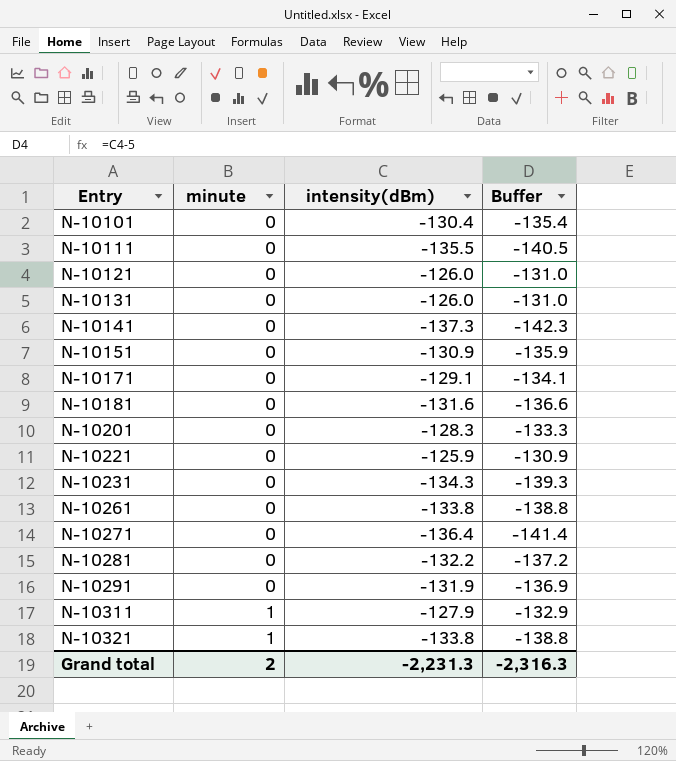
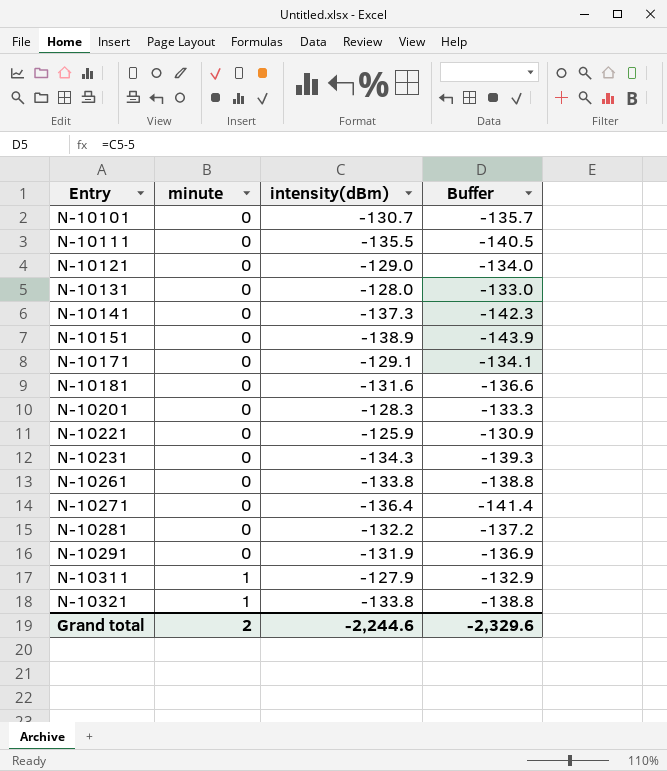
N-10101 | intensity(dBm): -130.4 -> -130.7
N-10101 | Buffer: -135.4 -> -135.7
N-10121 | intensity(dBm): -126.0 -> -129.0
N-10121 | Buffer: -131.0 -> -134.0
N-10131 | intensity(dBm): -126.0 -> -128.0
N-10131 | Buffer: -131.0 -> -133.0
N-10151 | intensity(dBm): -130.9 -> -138.9
N-10151 | Buffer: -135.9 -> -143.9
Grand total | intensity(dBm): -2,231.3 -> -2,244.6
Grand total | Buffer: -2,316.3 -> -2,329.6

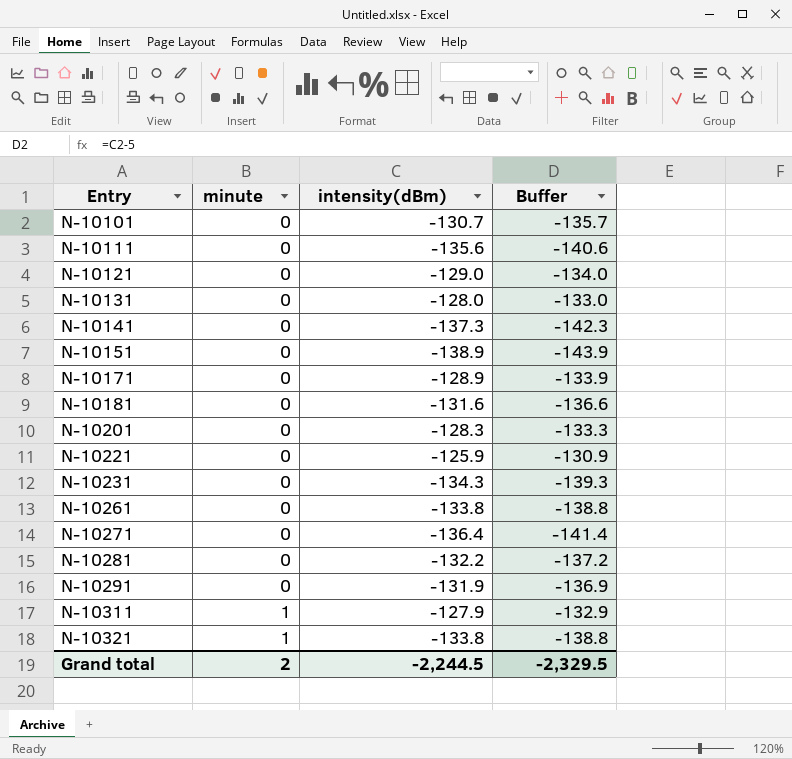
N-10111 | intensity(dBm): -135.5 -> -135.6
N-10111 | Buffer: -140.5 -> -140.6
N-10171 | intensity(dBm): -129.1 -> -128.9
N-10171 | Buffer: -134.1 -> -133.9
Grand total | intensity(dBm): -2,244.6 -> -2,244.5
Grand total | Buffer: -2,329.6 -> -2,329.5

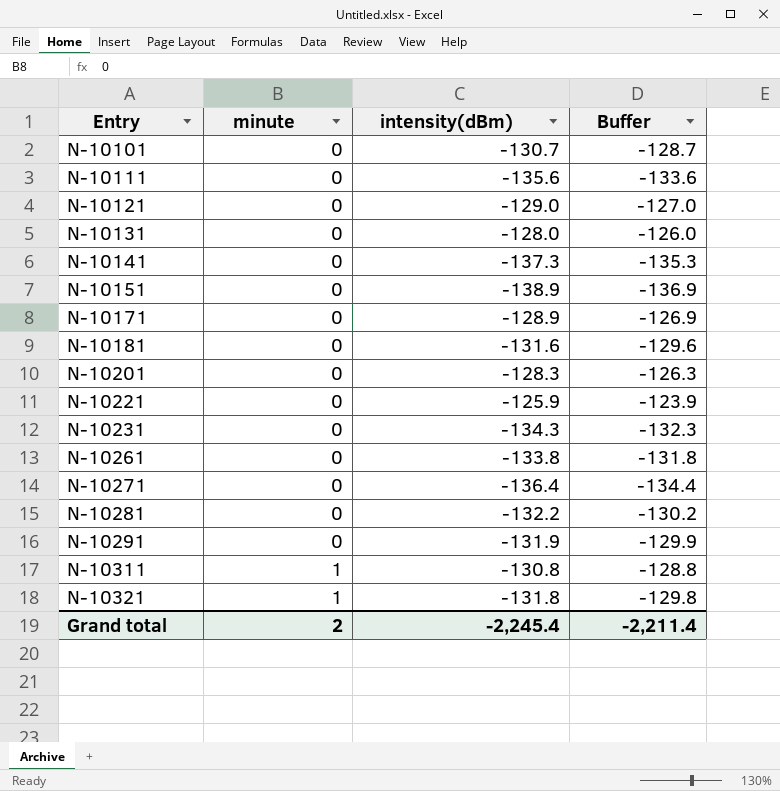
column Buffer | formula: [intensity(dBm)] - 5 -> [intensity(dBm)] + 2
N-10311 | intensity(dBm): -127.9 -> -130.8
N-10321 | intensity(dBm): -133.8 -> -131.8
Grand total | intensity(dBm): -2,244.5 -> -2,245.4
Grand total | Buffer: -2,329.5 -> -2,211.4

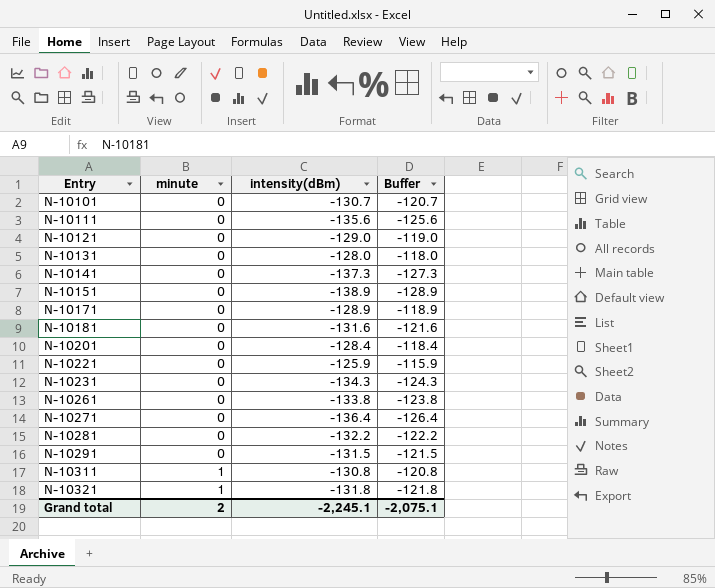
column Buffer | formula: [intensity(dBm)] + 2 -> [intensity(dBm)] + 10
N-10201 | intensity(dBm): -128.3 -> -128.4
N-10291 | intensity(dBm): -131.9 -> -131.5
Grand total | intensity(dBm): -2,245.4 -> -2,245.1
Grand total | Buffer: -2,211.4 -> -2,075.1

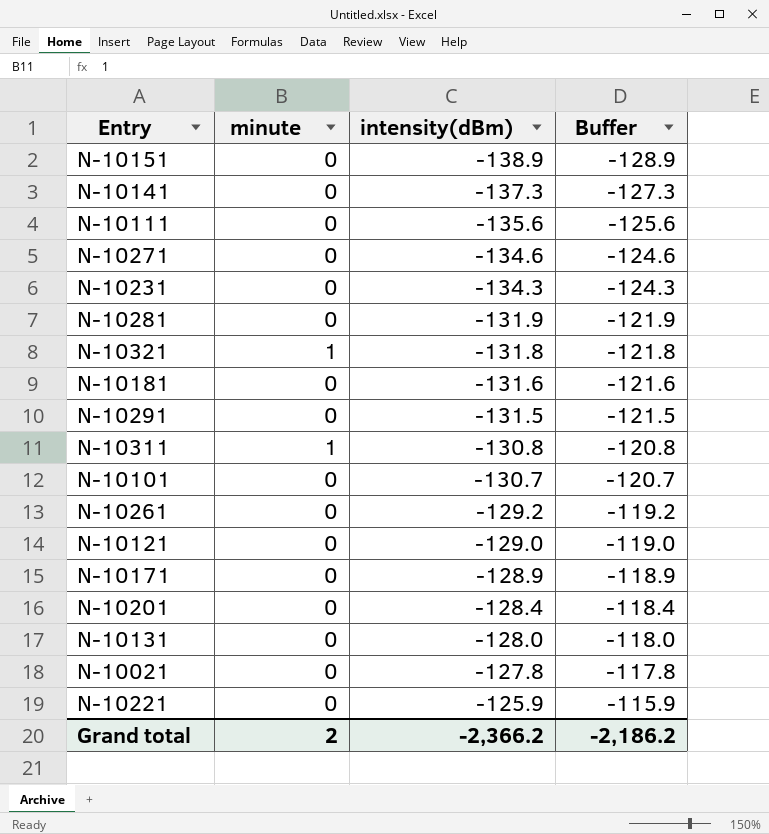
row order: Entry ascending -> intensity(dBm) ascending
N-10271 | intensity(dBm): -136.4 -> -134.6
N-10271 | Buffer: -126.4 -> -124.6
N-10281 | intensity(dBm): -132.2 -> -131.9
N-10281 | Buffer: -122.2 -> -121.9
N-10261 | intensity(dBm): -133.8 -> -129.2
N-10261 | Buffer: -123.8 -> -119.2
row N-10021: none -> 0 | -127.8 | -117.8
Grand total | intensity(dBm): -2,245.1 -> -2,366.2
Grand total | Buffer: -2,075.1 -> -2,186.2

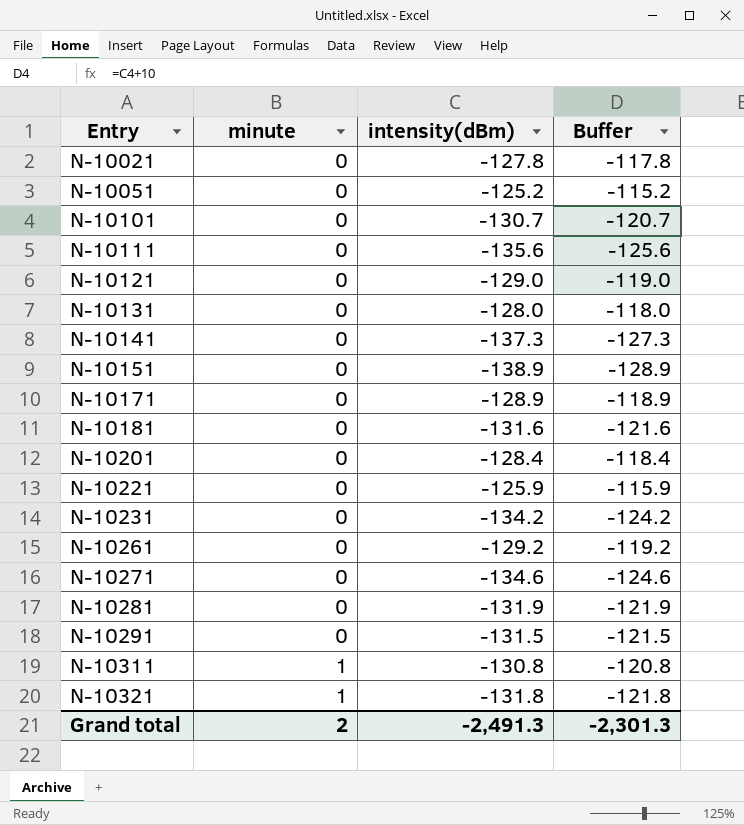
row order: intensity(dBm) ascending -> Entry ascending
row N-10051: none -> 0 | -125.2 | -115.2
N-10231 | intensity(dBm): -134.3 -> -134.2
N-10231 | Buffer: -124.3 -> -124.2
Grand total | intensity(dBm): -2,366.2 -> -2,491.3
Grand total | Buffer: -2,186.2 -> -2,301.3

